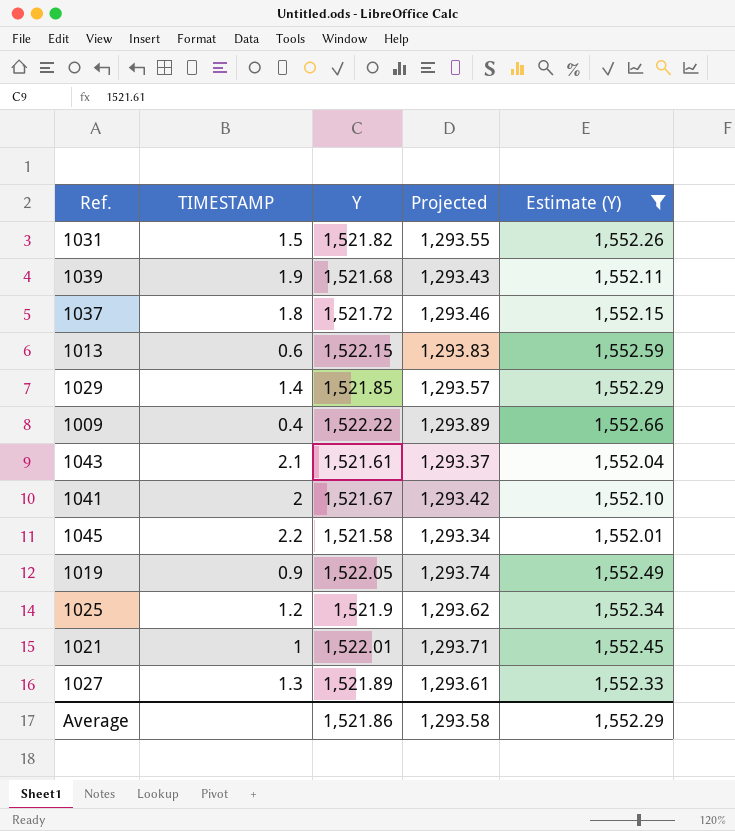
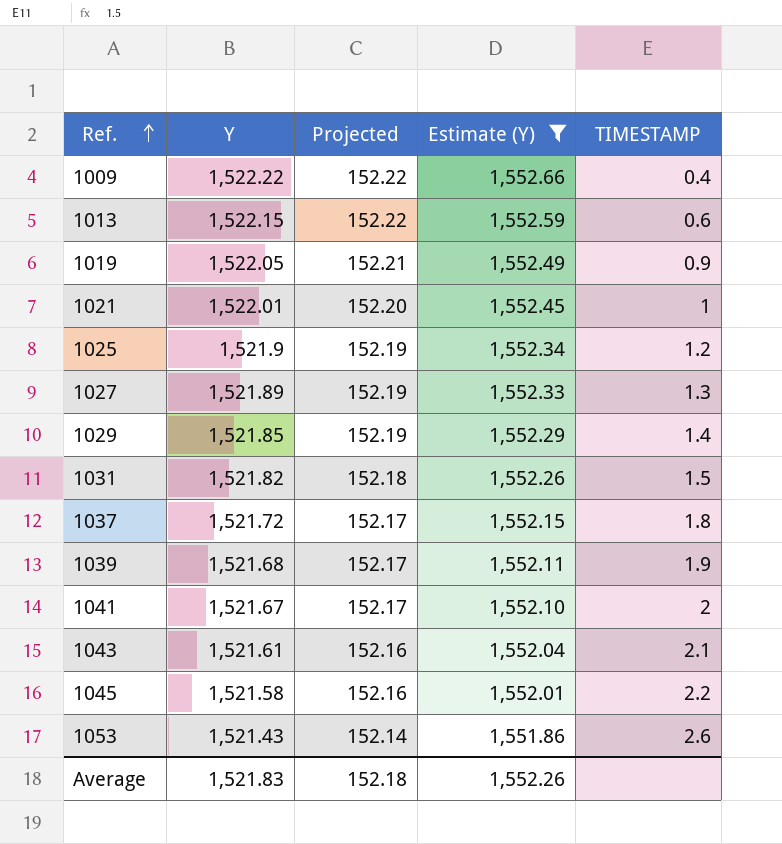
row order: none -> Ref. ascending
column Projected | formula: [Y] * 0.85 -> [Y] * 0.1
column TIMESTAMP | position: 2 -> 5
row 1053: none -> 1,521.43 | 152.14 | 1,551.86 | 2.6
Average | Y: 1,521.86 -> 1,521.83
Average | Projected: 1,293.58 -> 152.18
Average | Estimate (Y): 1,552.29 -> 1,552.26

